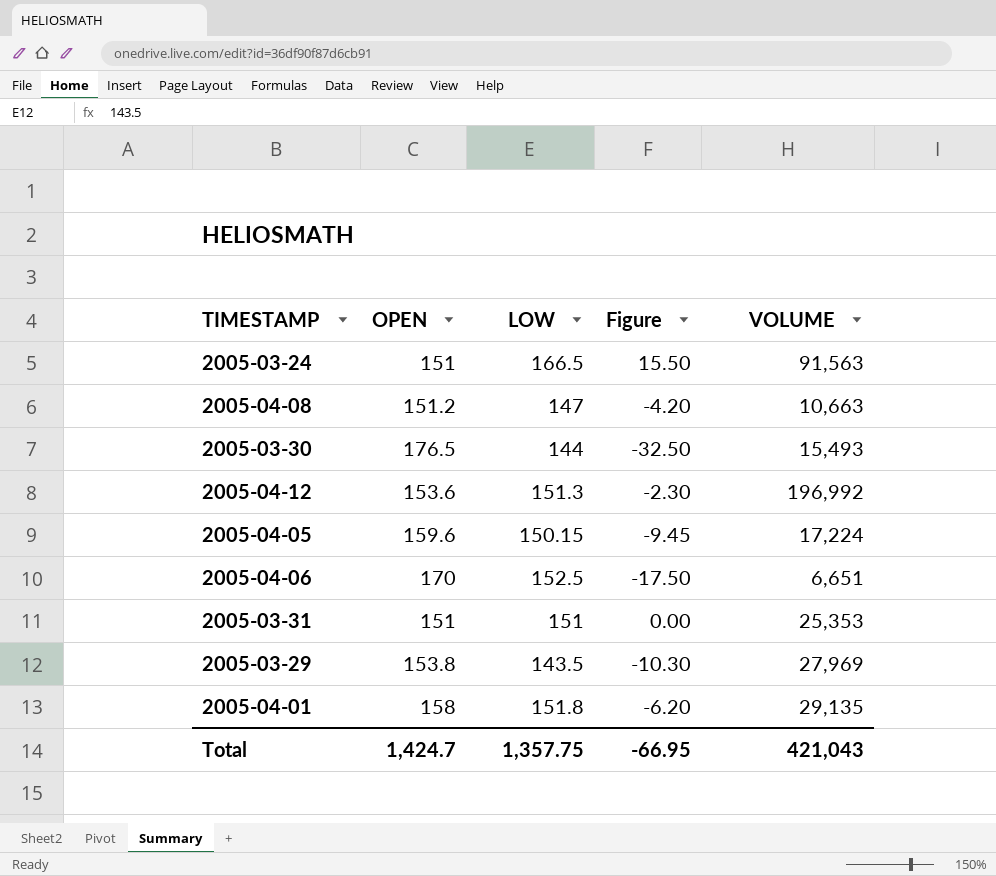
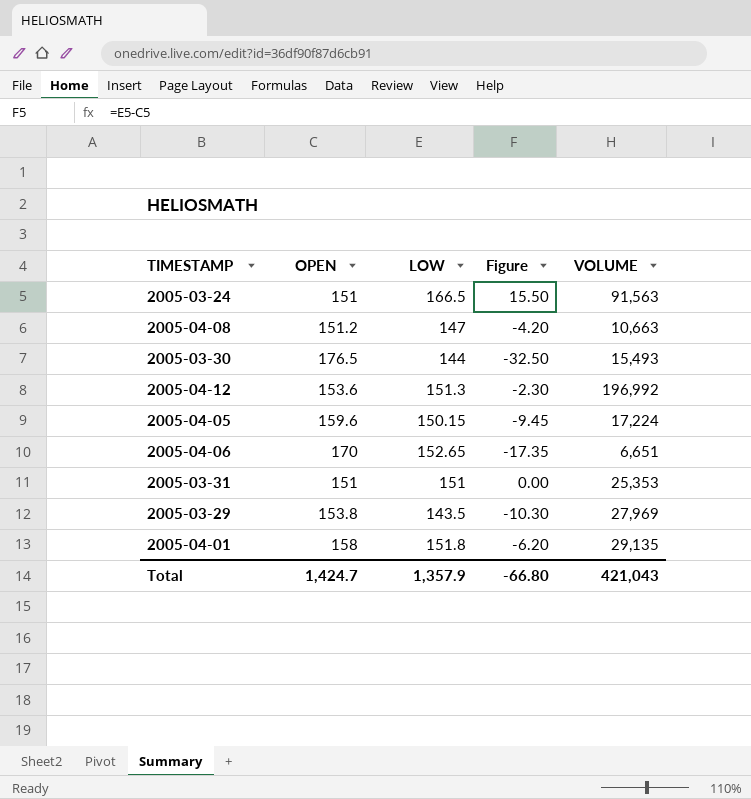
2005-04-06 | LOW: 152.5 -> 152.65
2005-04-06 | Figure: -17.50 -> -17.35
Total | LOW: 1,357.75 -> 1,357.9
Total | Figure: -66.95 -> -66.80

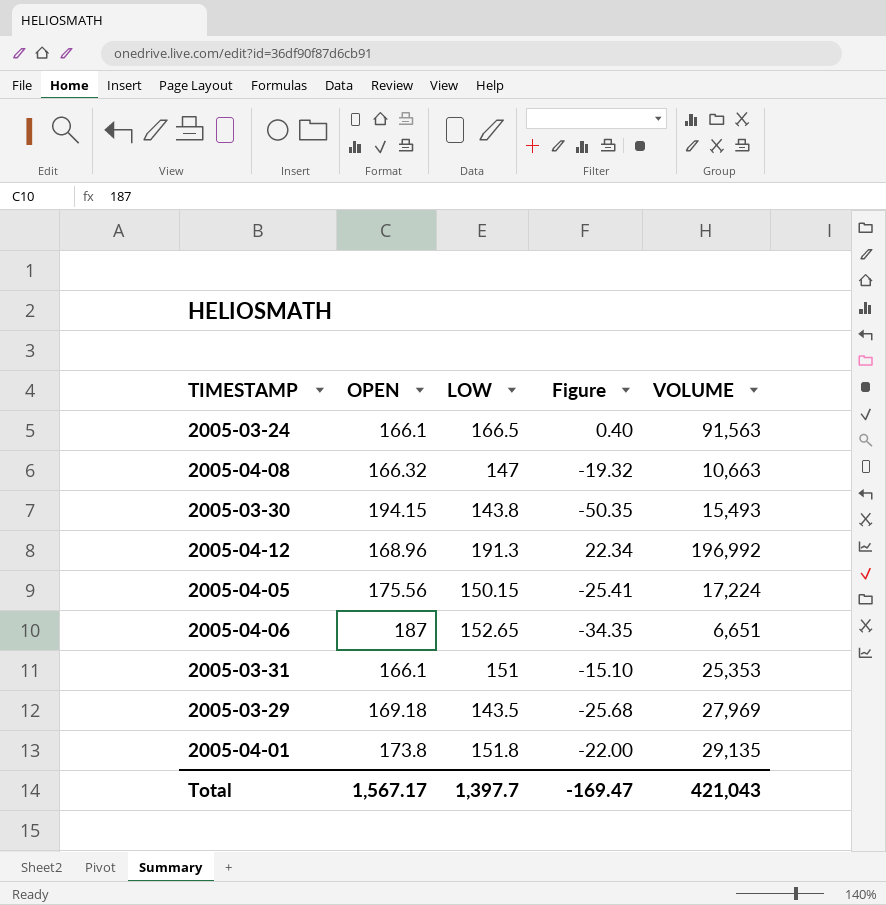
2005-03-24 | OPEN: 151 -> 166.1
2005-03-24 | Figure: 15.50 -> 0.40
2005-04-08 | OPEN: 151.2 -> 166.32
2005-04-08 | Figure: -4.20 -> -19.32
2005-03-30 | OPEN: 176.5 -> 194.15
2005-03-30 | LOW: 144 -> 143.8
2005-03-30 | Figure: -32.50 -> -50.35
2005-04-12 | OPEN: 153.6 -> 168.96
2005-04-12 | LOW: 151.3 -> 191.3
2005-04-12 | Figure: -2.30 -> 22.34
2005-04-05 | OPEN: 159.6 -> 175.56
2005-04-05 | Figure: -9.45 -> -25.41
2005-04-06 | OPEN: 170 -> 187
2005-04-06 | Figure: -17.35 -> -34.35
2005-03-31 | OPEN: 151 -> 166.1
2005-03-31 | Figure: 0.00 -> -15.10
2005-03-29 | OPEN: 153.8 -> 169.18
2005-03-29 | Figure: -10.30 -> -25.68
2005-04-01 | OPEN: 158 -> 173.8
2005-04-01 | Figure: -6.20 -> -22.00
Total | OPEN: 1,424.7 -> 1,567.17
Total | LOW: 1,357.9 -> 1,397.7
Total | Figure: -66.80 -> -169.47

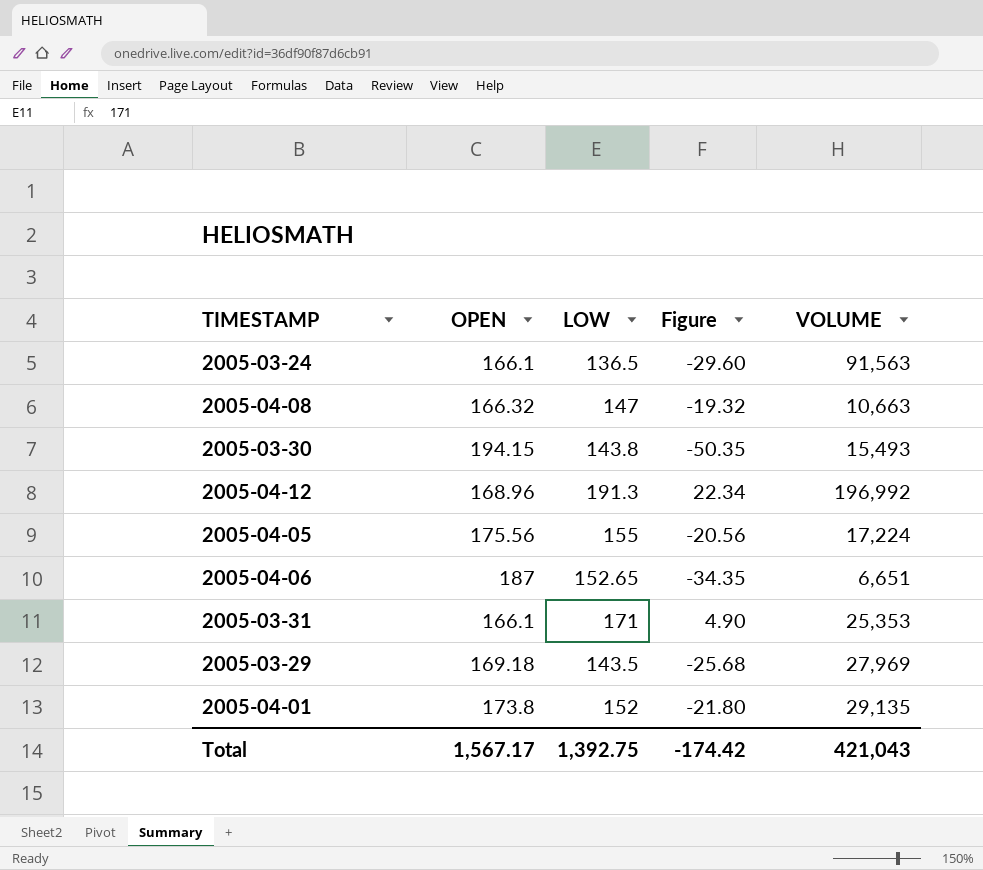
2005-03-24 | LOW: 166.5 -> 136.5
2005-03-24 | Figure: 0.40 -> -29.60
2005-04-05 | LOW: 150.15 -> 155
2005-04-05 | Figure: -25.41 -> -20.56
2005-03-31 | LOW: 151 -> 171
2005-03-31 | Figure: -15.10 -> 4.90
2005-04-01 | LOW: 151.8 -> 152
2005-04-01 | Figure: -22.00 -> -21.80
Total | LOW: 1,397.7 -> 1,392.75
Total | Figure: -169.47 -> -174.42

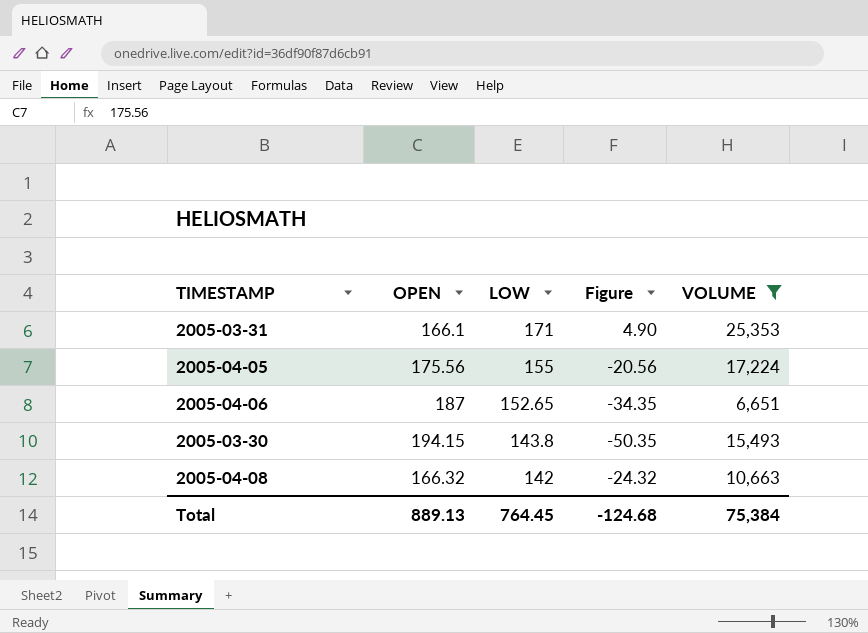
filter: none -> VOLUME <= 25,353
row order: none -> LOW descending
2005-04-08 | LOW: 147 -> 142
2005-04-08 | Figure: -19.32 -> -24.32
Total | OPEN: 1,567.17 -> 889.13
Total | LOW: 1,392.75 -> 764.45
Total | Figure: -174.42 -> -124.68
Total | VOLUME: 421,043 -> 75,384

